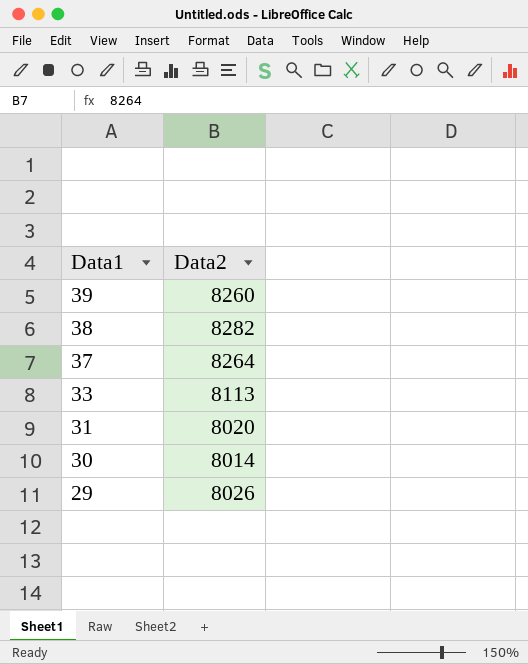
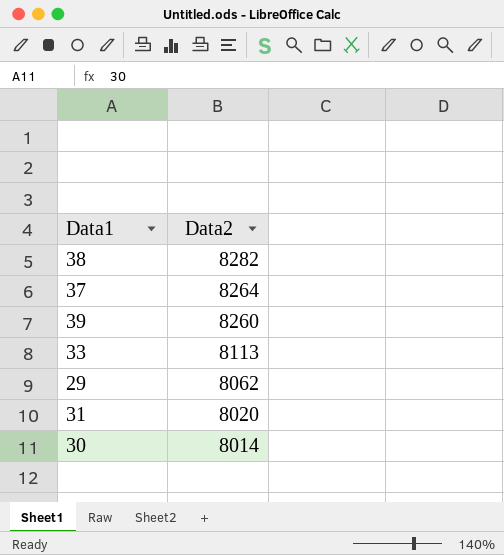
row order: Data1 descending -> Data2 descending
29 | Data2: 8026 -> 8062

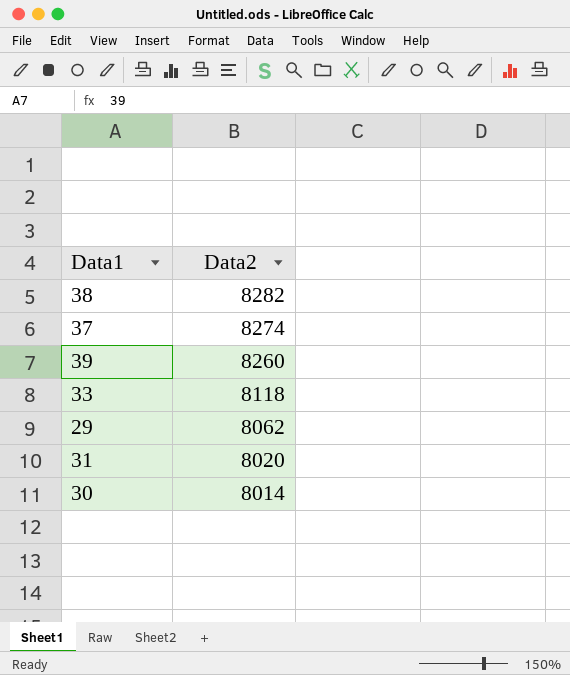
37 | Data2: 8264 -> 8274
33 | Data2: 8113 -> 8118

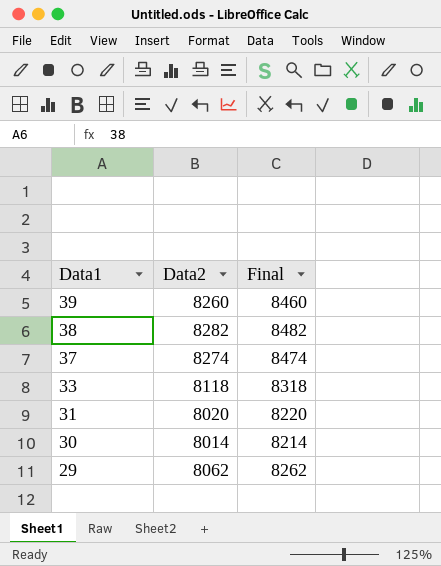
row order: Data2 descending -> Data1 descending
column Final | formula: none -> [Data2] + 200

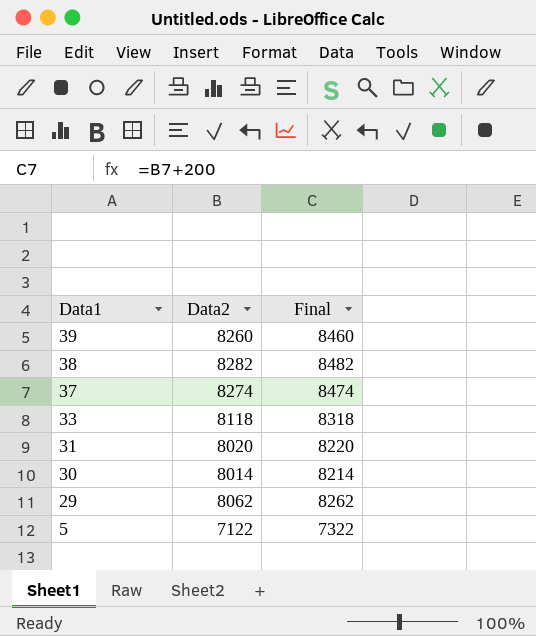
row 5: none -> 7122 | 7322

